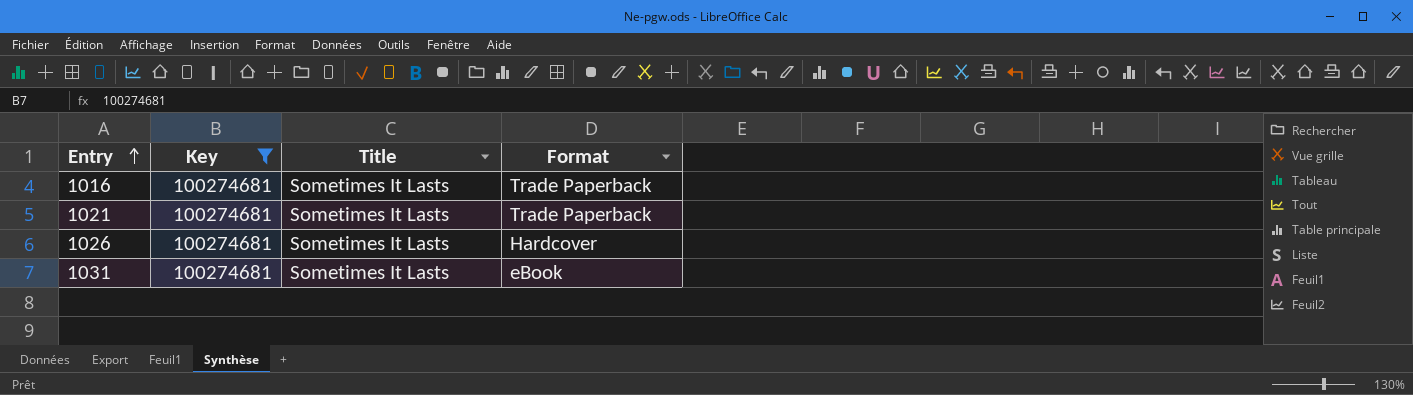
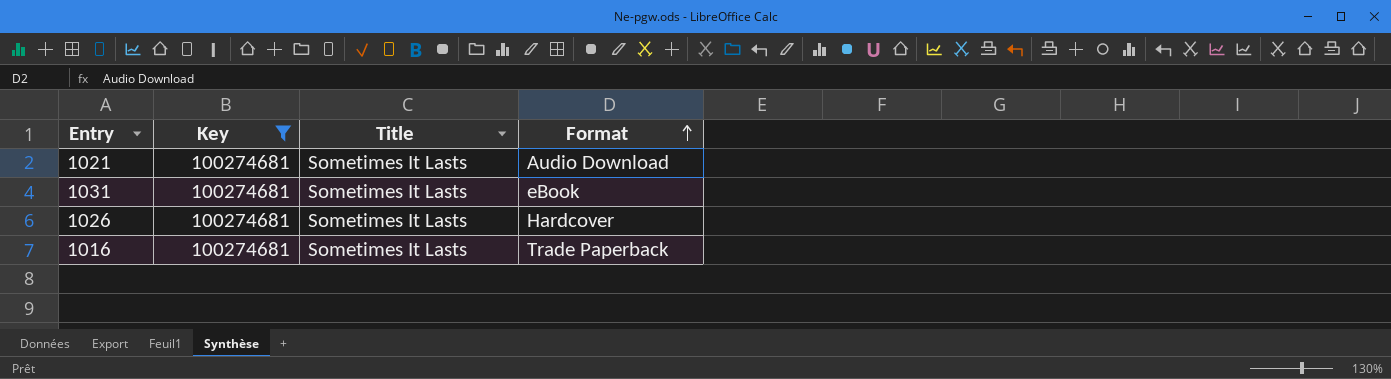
row order: Entry ascending -> Format ascending
1021 | Format: Trade Paperback -> Audio Download

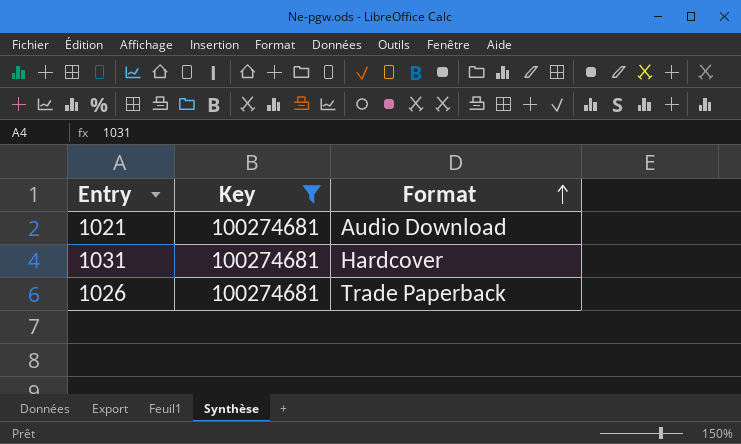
column Title | position: 3 -> none
row 1016: 100274681 | Sometimes It Lasts | Trade Paperback -> none
1031 | Format: eBook -> Hardcover
1026 | Format: Hardcover -> Trade Paperback

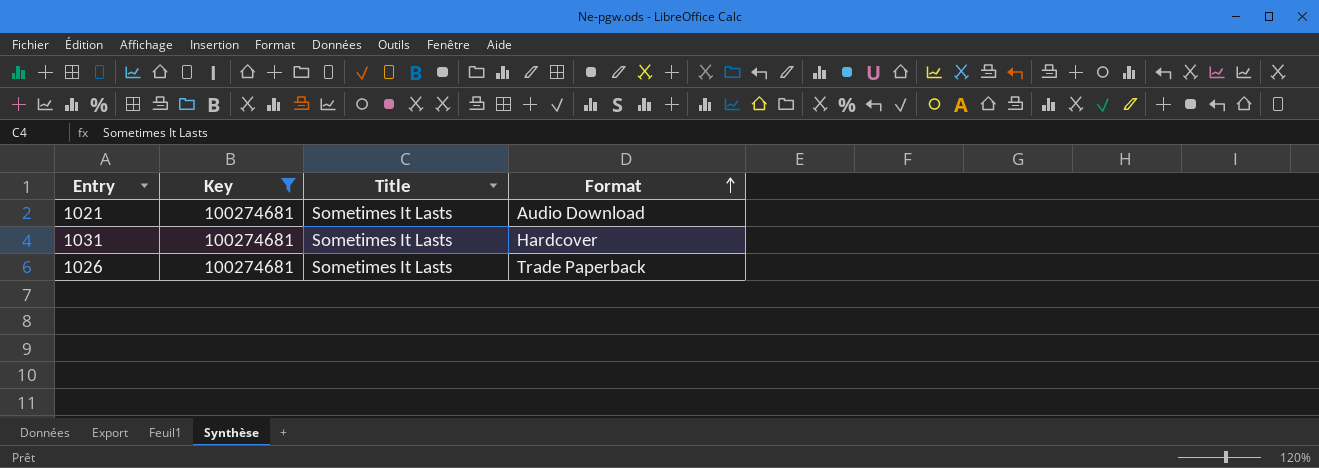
column Title | position: none -> 3

